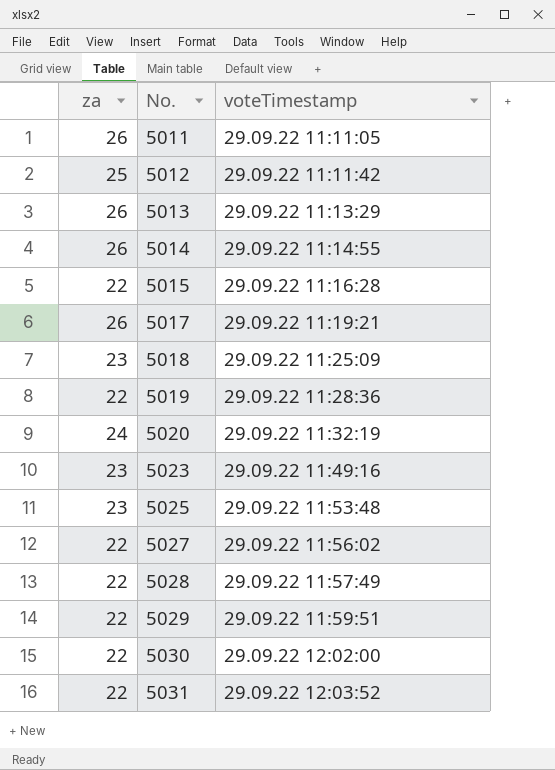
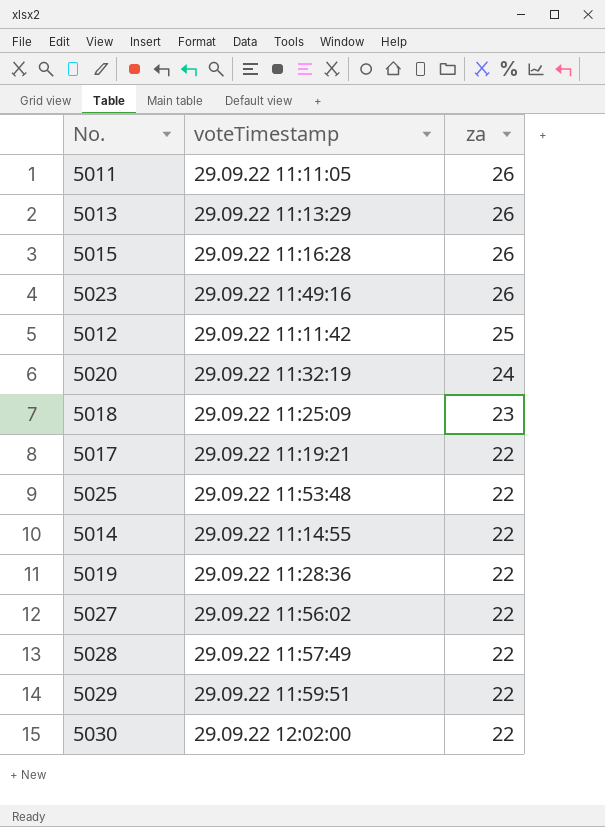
row order: No. ascending -> za descending
column za | position: 1 -> 3
row 5031: 22 | 29.09.22 12:03:52 -> none
5015 | za: 22 -> 26
5023 | za: 23 -> 26
5017 | za: 26 -> 22
5025 | za: 23 -> 22
5014 | za: 26 -> 22

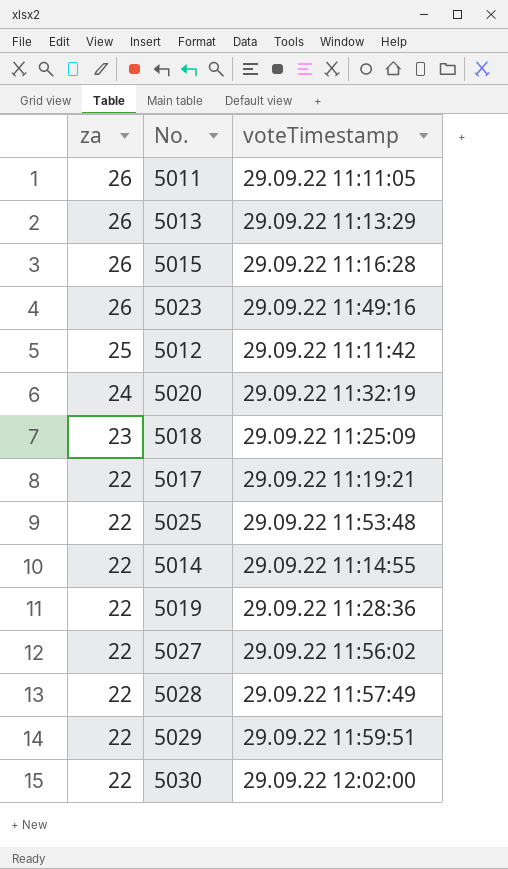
column za | position: 3 -> 1

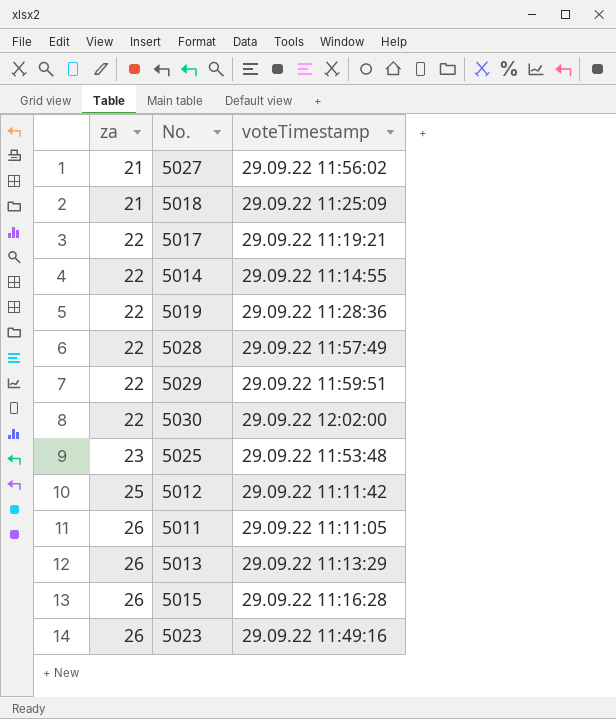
row order: za descending -> za ascending
row 5020: 24 | 29.09.22 11:32:19 -> none
5027 | za: 22 -> 21
5018 | za: 23 -> 21
5025 | za: 22 -> 23

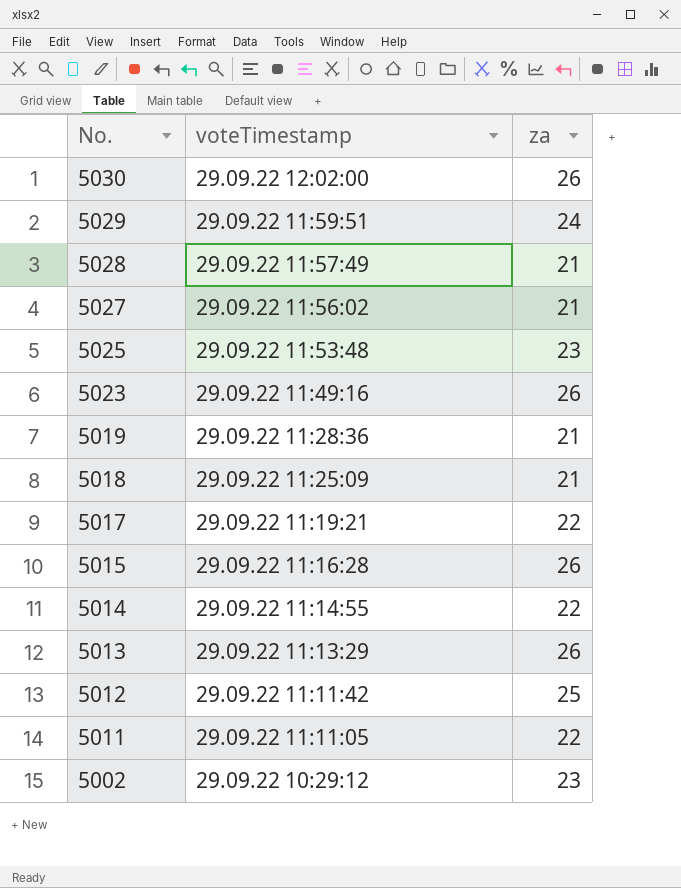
row order: za ascending -> No. descending
column za | position: 1 -> 3
5030 | za: 22 -> 26
5029 | za: 22 -> 24
5028 | za: 22 -> 21
5019 | za: 22 -> 21
5011 | za: 26 -> 22
row 5002: none -> 29.09.22 10:29:12 | 23

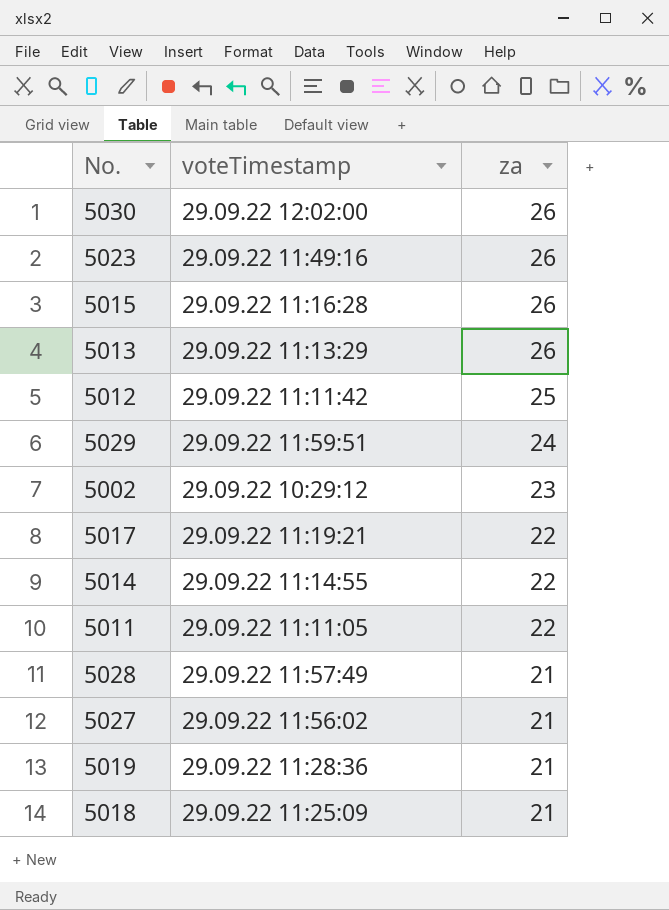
row order: No. descending -> za descending
row 5025: 29.09.22 11:53:48 | 23 -> none

